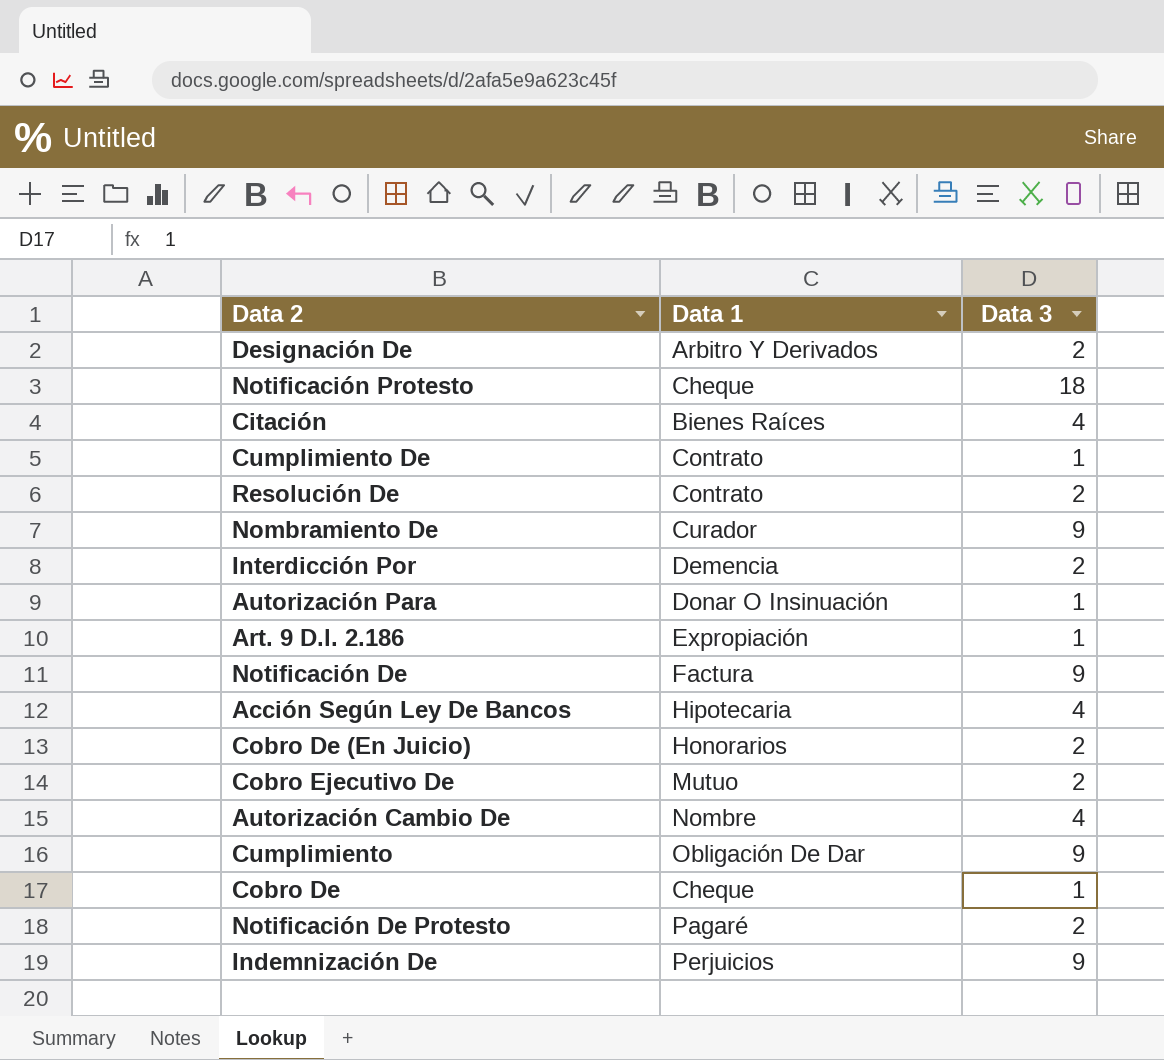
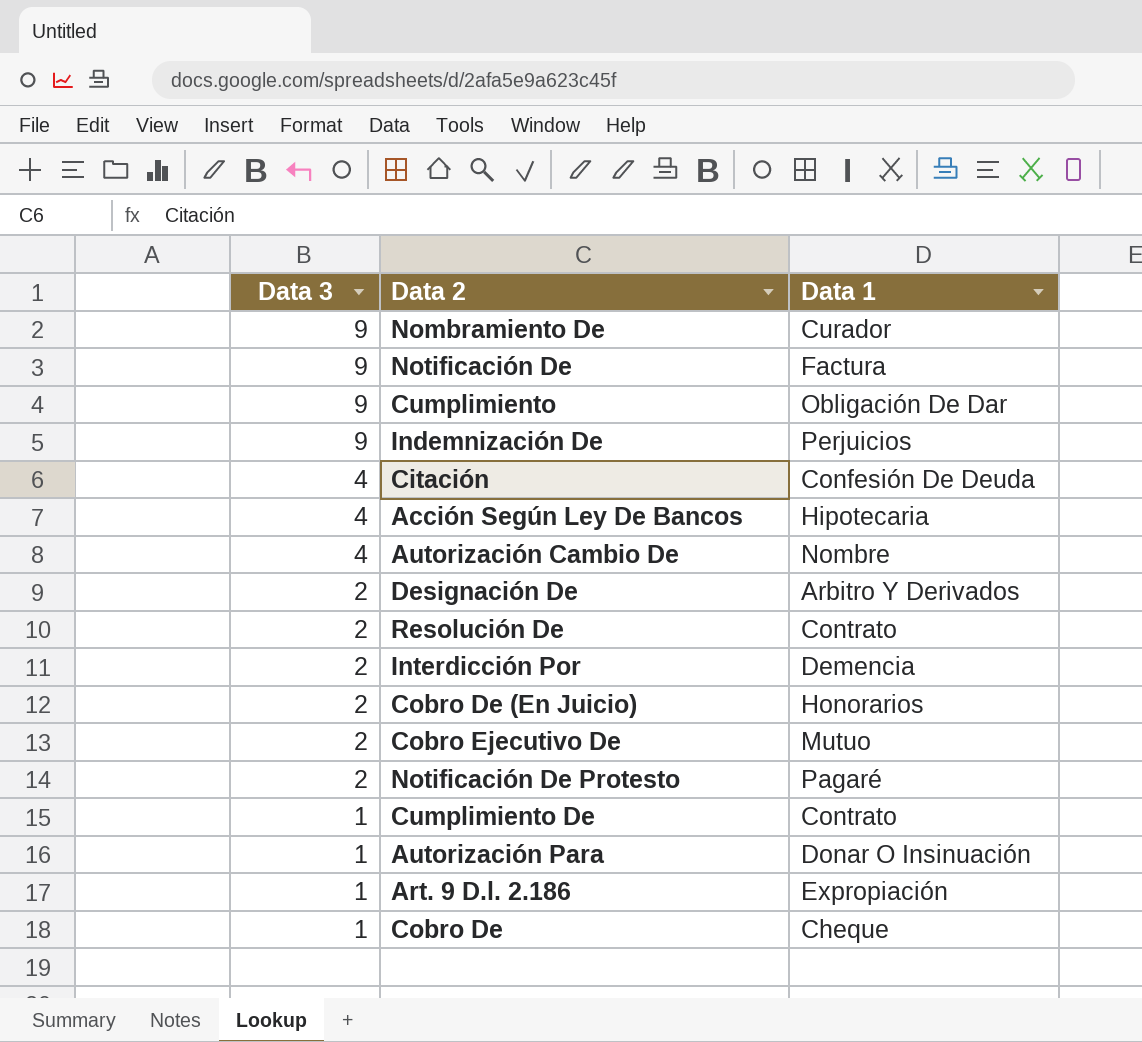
row order: none -> Data 3 descending
column Data 3 | position: 3 -> 1
row Notificación Protesto: Cheque | 18 -> none
Citación | Data 1: Bienes Raíces -> Confesión De Deuda

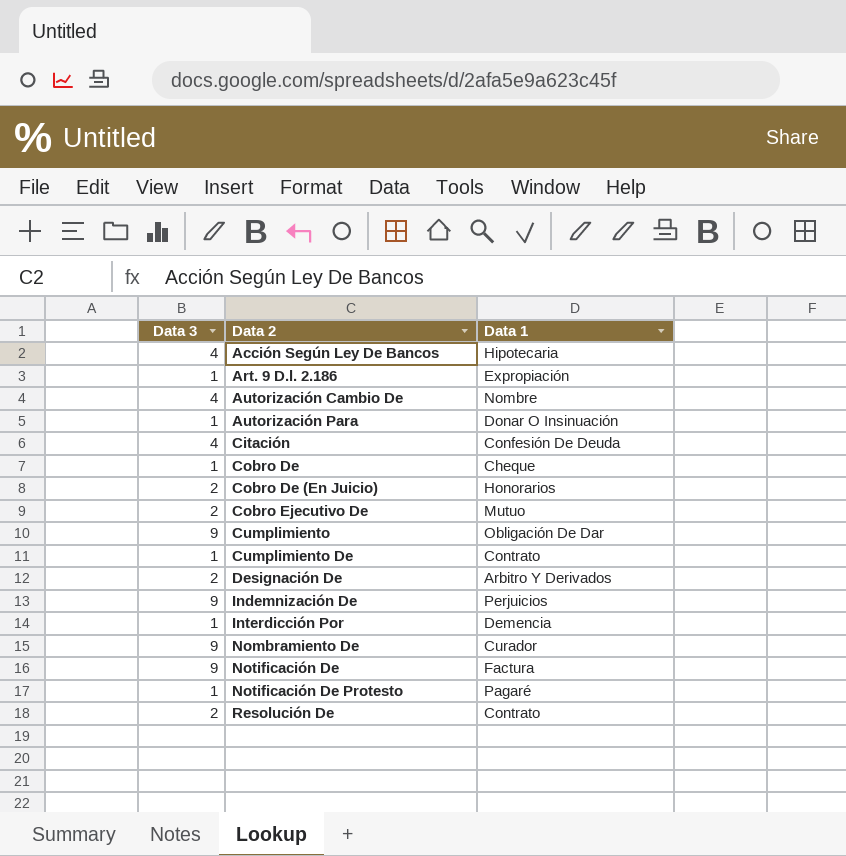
row order: Data 3 descending -> Data 2 ascending
Interdicción Por | Data 3: 2 -> 1
Notificación De Protesto | Data 3: 2 -> 1

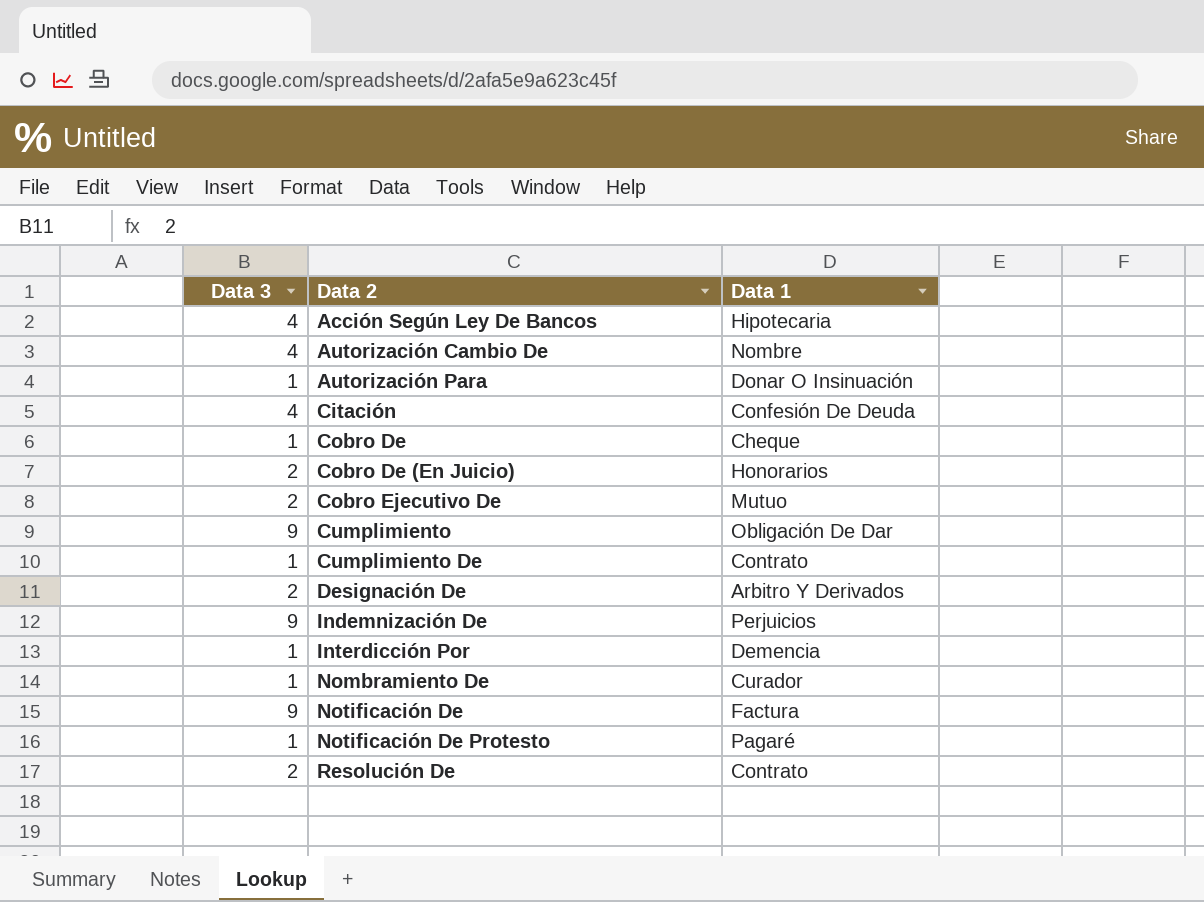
row Art. 9 D.l. 2.186: 1 | Expropiación -> none
Nombramiento De | Data 3: 9 -> 1

